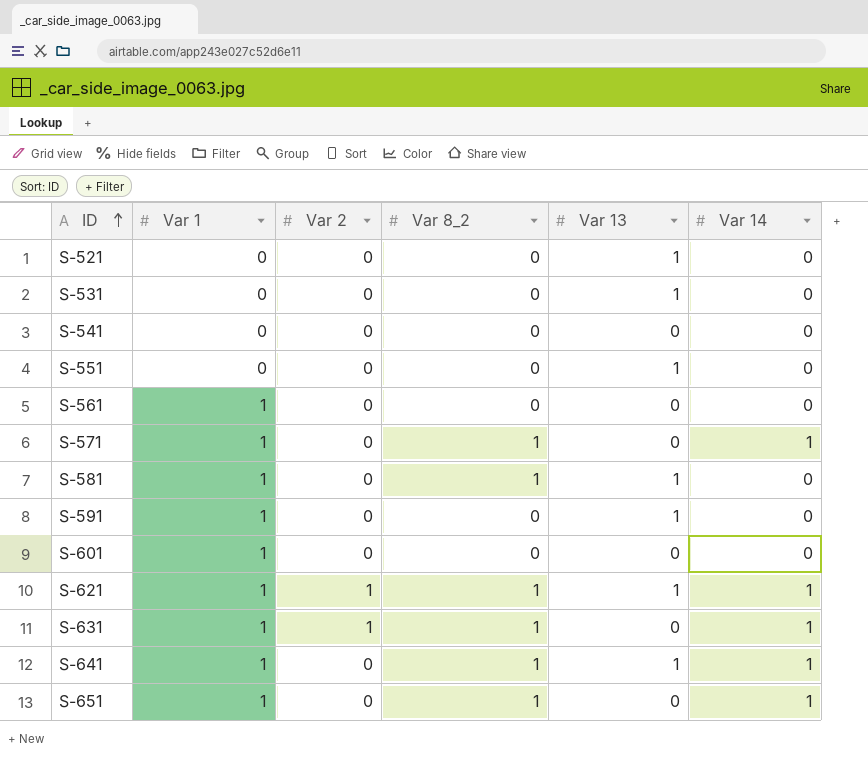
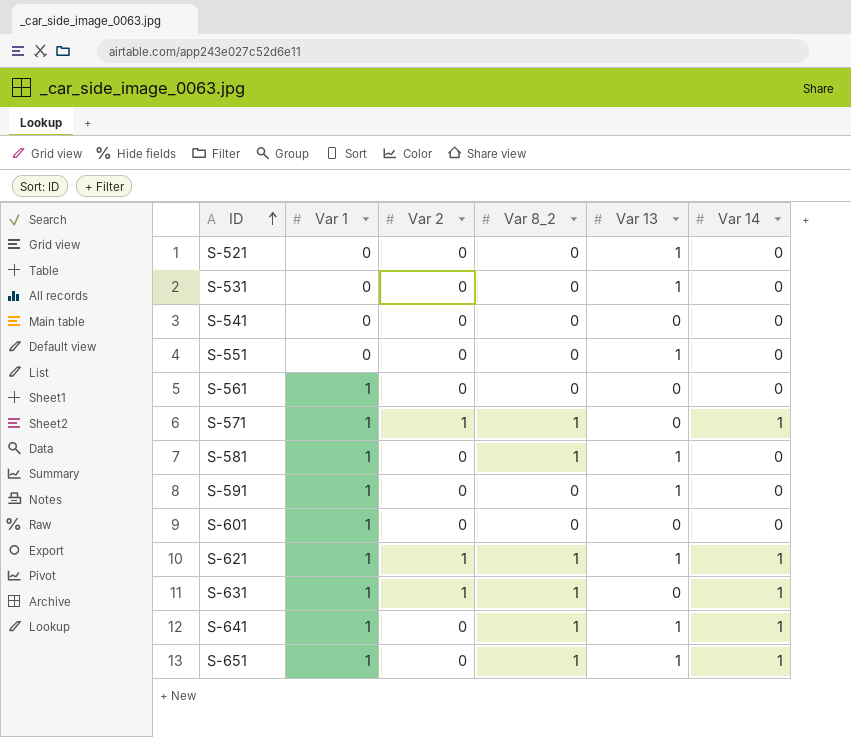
S-571 | Var 2: 0 -> 1
S-651 | Var 13: 0 -> 1

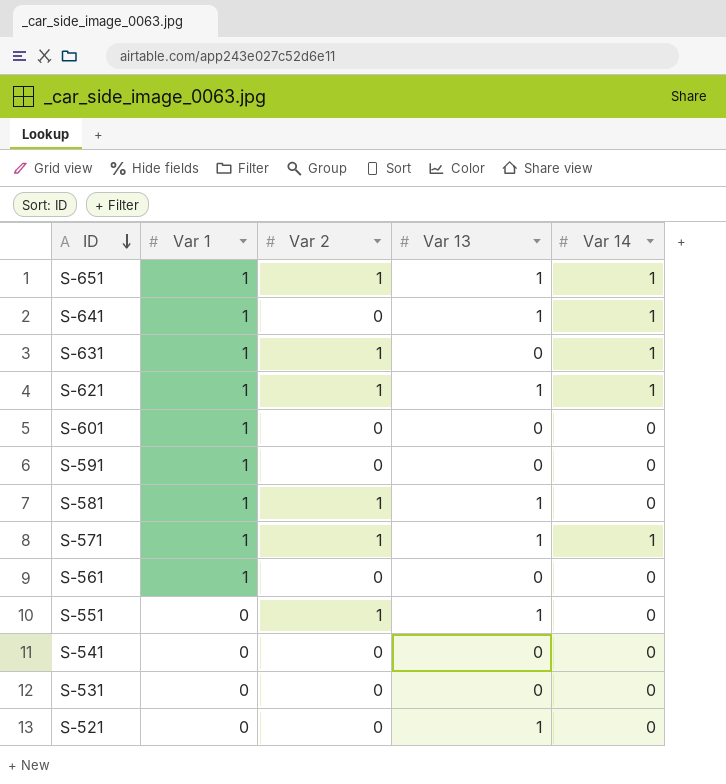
row order: ID ascending -> ID descending
column Var 8_2 | position: 4 -> none
S-651 | Var 2: 0 -> 1
S-591 | Var 13: 1 -> 0
S-581 | Var 2: 0 -> 1
S-571 | Var 13: 0 -> 1
S-551 | Var 2: 0 -> 1
S-531 | Var 13: 1 -> 0

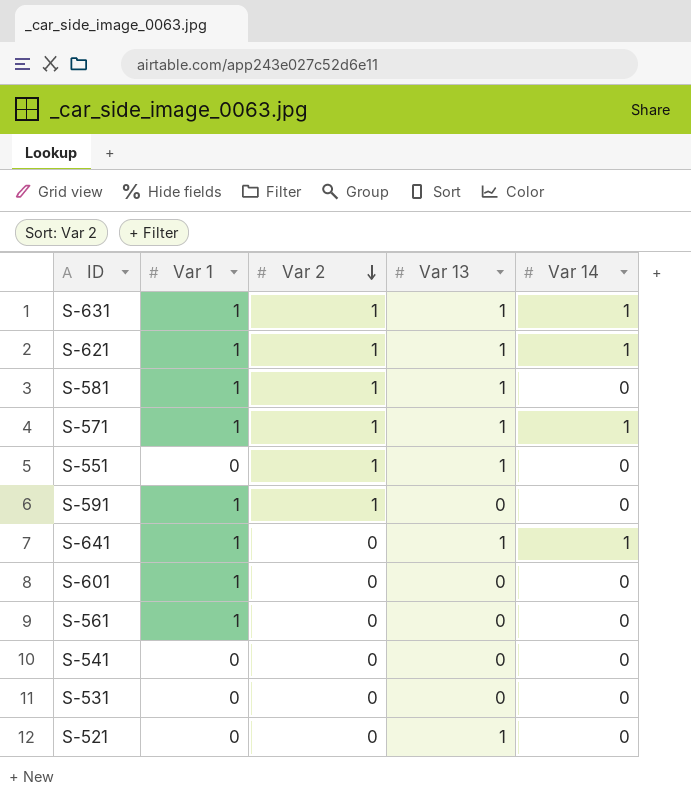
row order: ID descending -> Var 2 descending
row S-651: 1 | 1 | 1 | 1 -> none
S-631 | Var 13: 0 -> 1
S-591 | Var 2: 0 -> 1

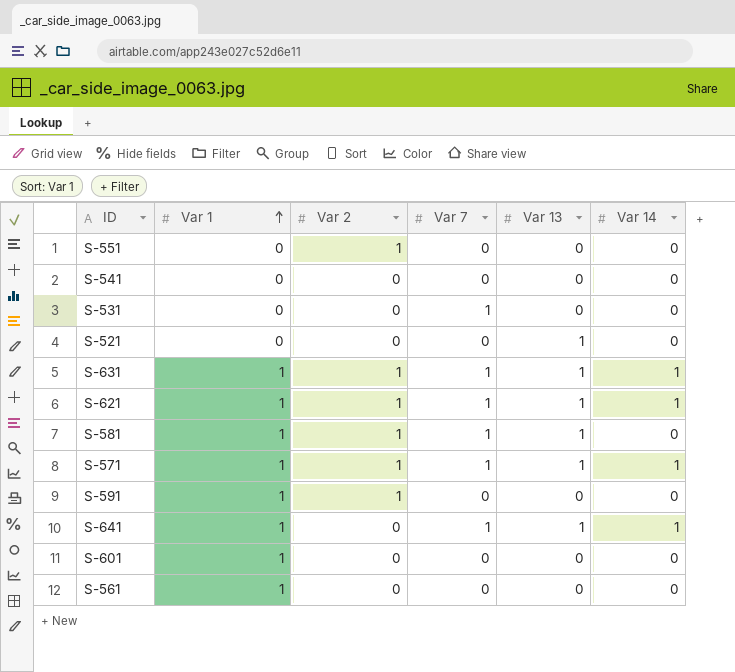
row order: Var 2 descending -> Var 1 ascending
column Var 7 | position: none -> 4
S-551 | Var 13: 1 -> 0

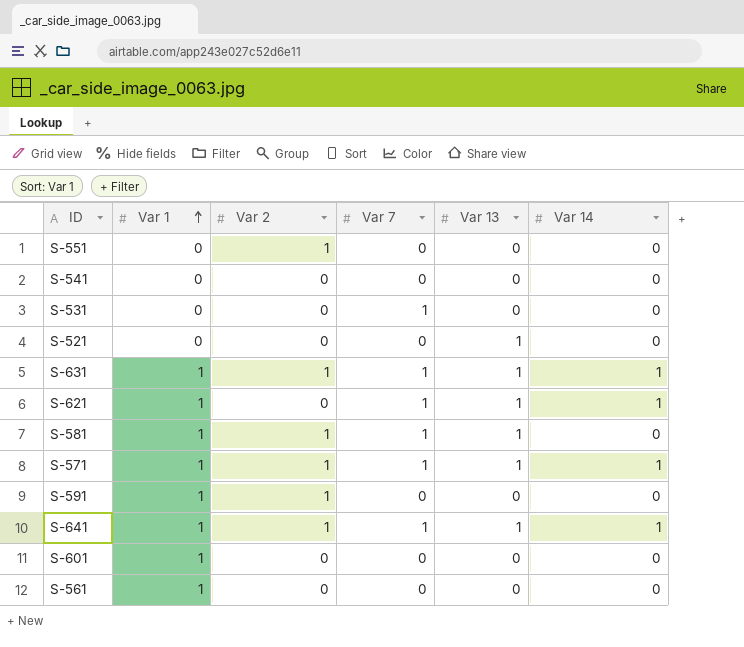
S-621 | Var 2: 1 -> 0
S-641 | Var 2: 0 -> 1

